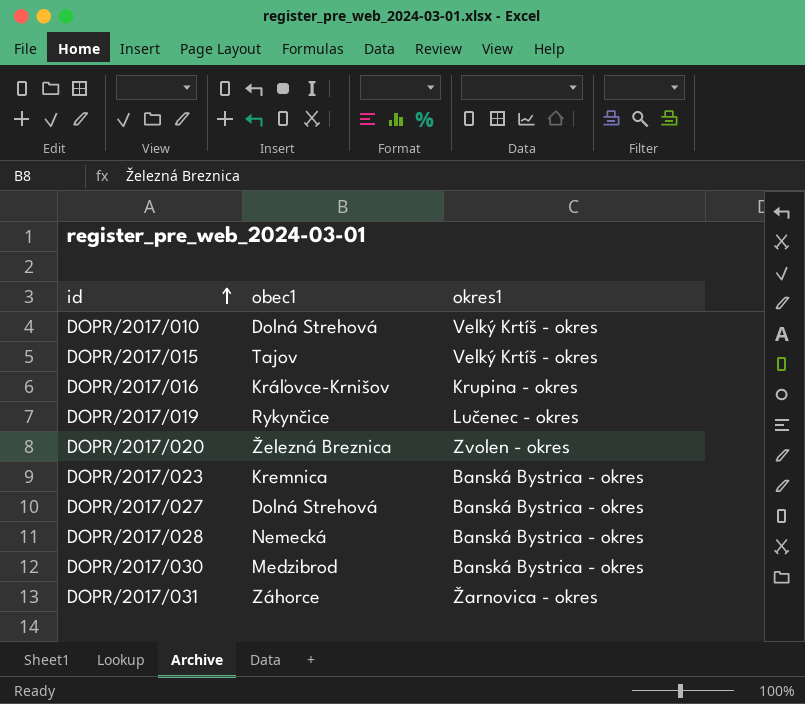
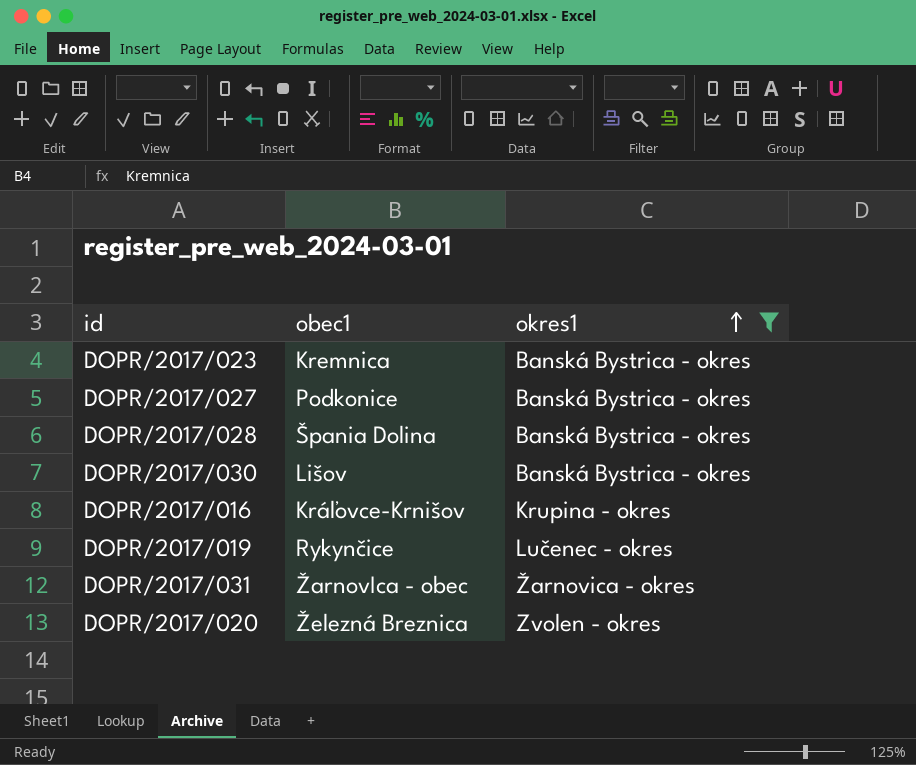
filter: none -> okres1 != Veľký Krtíš - okres
row order: id ascending -> okres1 ascending
DOPR/2017/027 | obec1: Dolná Strehová -> Podkonice
DOPR/2017/028 | obec1: Nemecká -> Špania Dolina
DOPR/2017/030 | obec1: Medzibrod -> Lišov
DOPR/2017/031 | obec1: Záhorce -> ŽarnovIca - obec

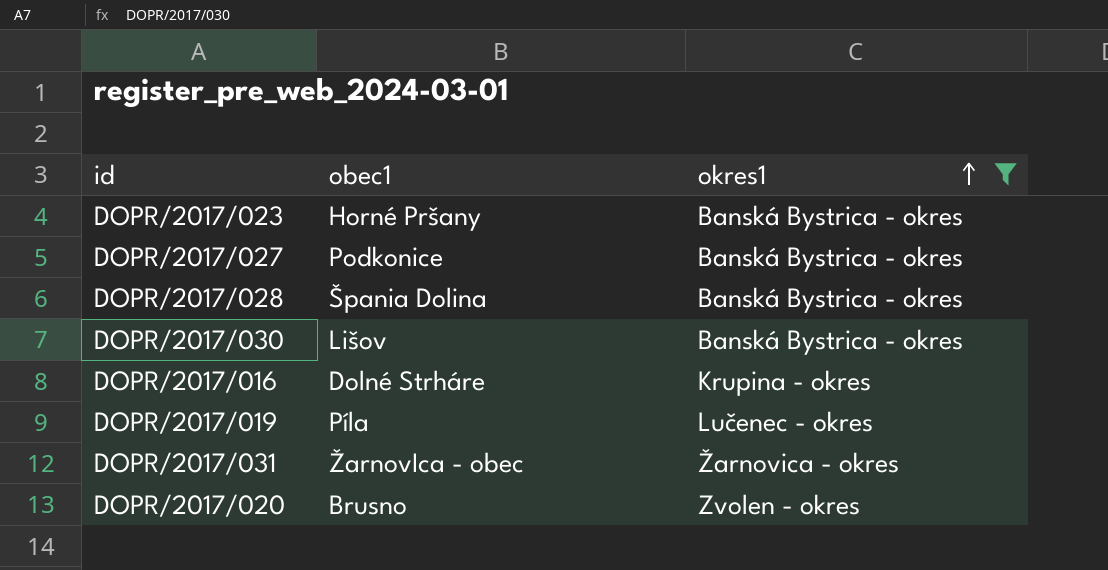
DOPR/2017/023 | obec1: Kremnica -> Horné Pršany
DOPR/2017/016 | obec1: Kráľovce-Krnišov -> Dolné Strháre
DOPR/2017/019 | obec1: Rykynčice -> Píla
DOPR/2017/020 | obec1: Železná Breznica -> Brusno

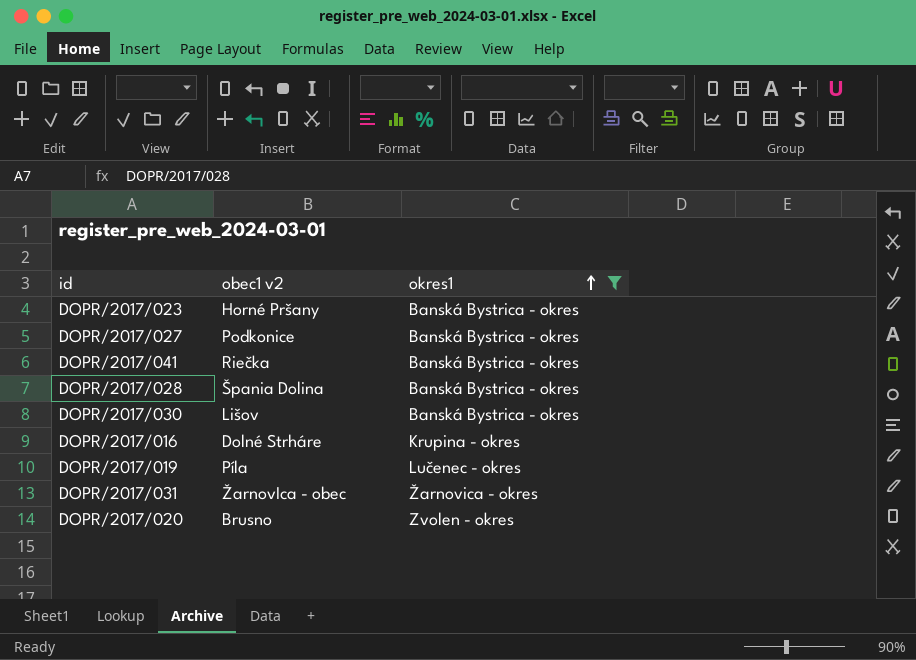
column name: obec1 -> obec1 v2
row DOPR/2017/041: none -> Riečka | Banská Bystrica - okres

